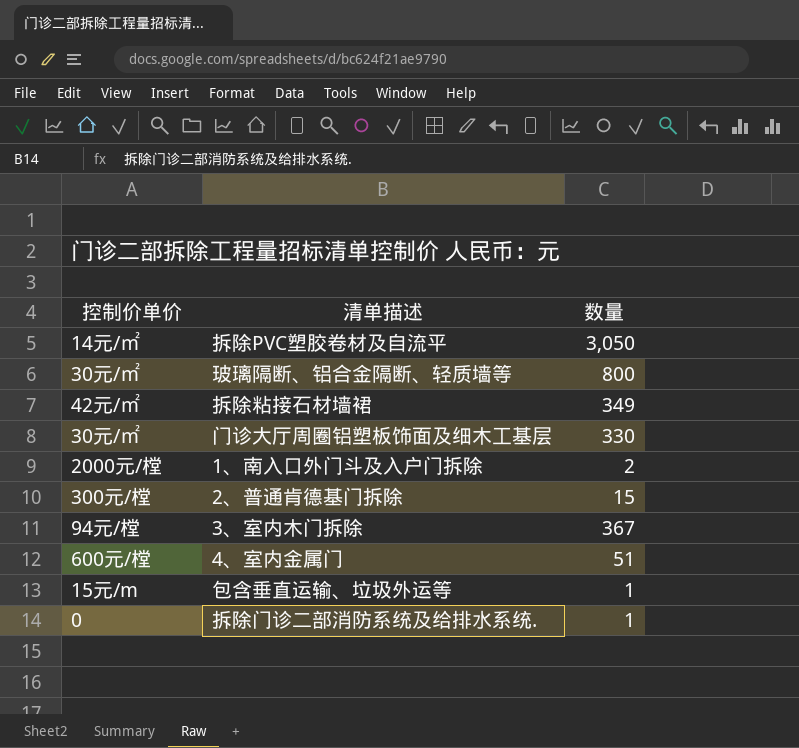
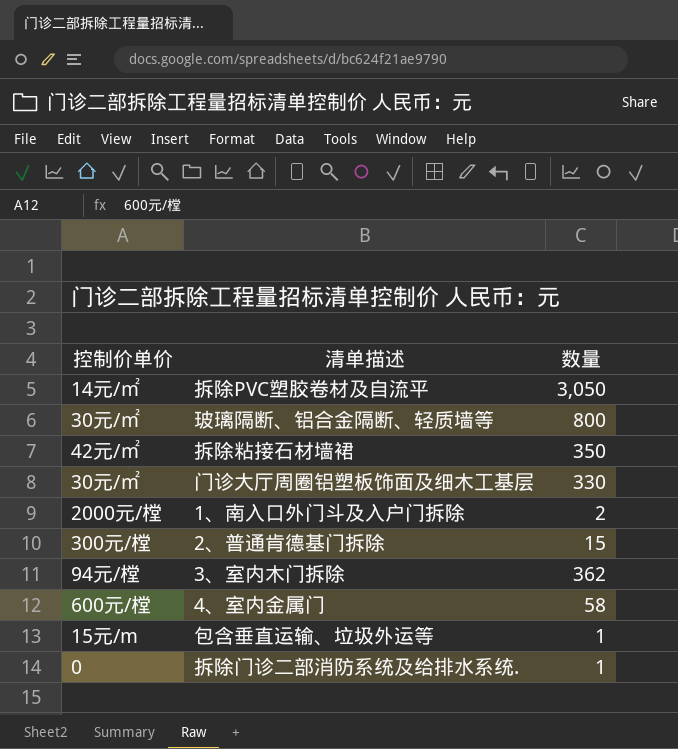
拆除粘接石材墙裙 | 数量: 349 -> 350
3、室内木门拆除 | 数量: 367 -> 362
4、室内金属门 | 数量: 51 -> 58

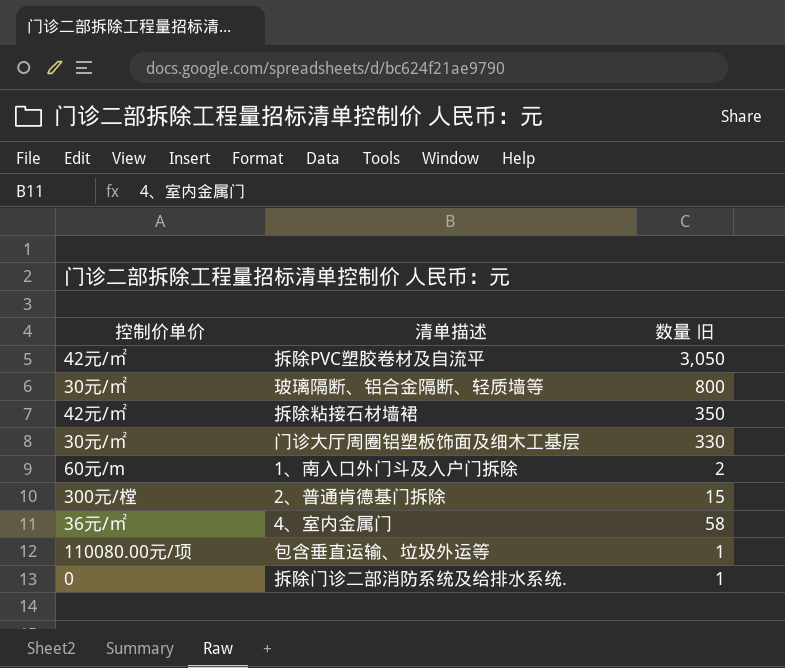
column name: 数量 -> 数量 旧
row 3、室内木门拆除: 94元/樘 | 362 -> none
拆除PVC塑胶卷材及自流平 | 控制价单价: 14元/㎡ -> 42元/㎡
1、南入口外门斗及入户门拆除 | 控制价单价: 2000元/樘 -> 60元/m
4、室内金属门 | 控制价单价: 600元/樘 -> 36元/㎡
包含垂直运输、垃圾外运等 | 控制价单价: 15元/m -> 110080.00元/项

